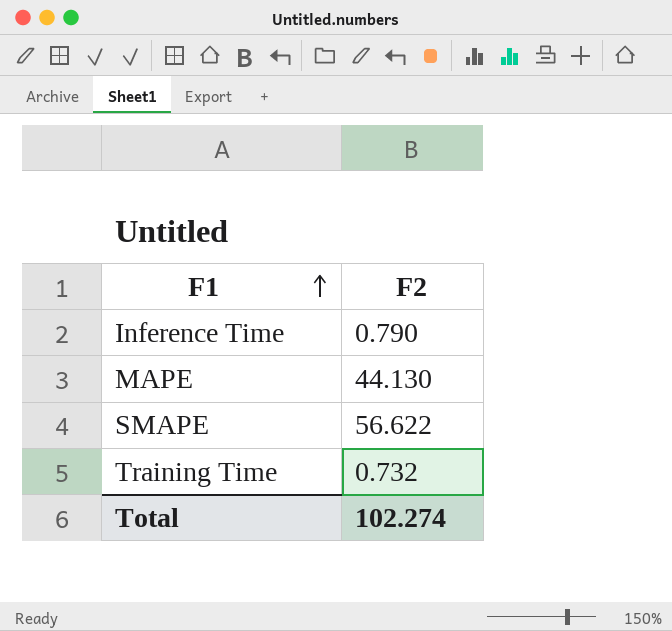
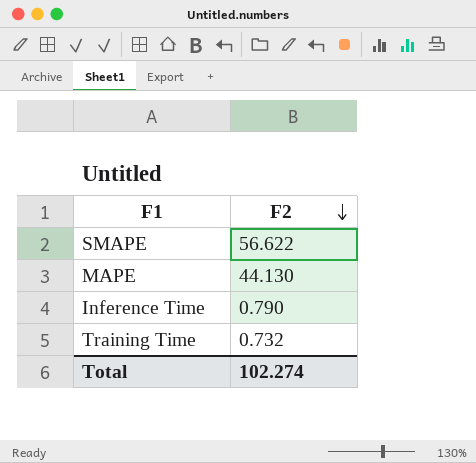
row order: F1 ascending -> F2 descending

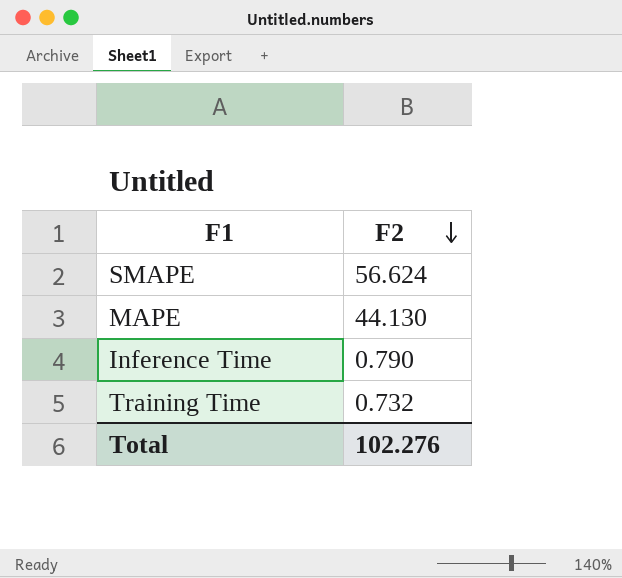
SMAPE | F2: 56.622 -> 56.624
Total | F2: 102.274 -> 102.276

